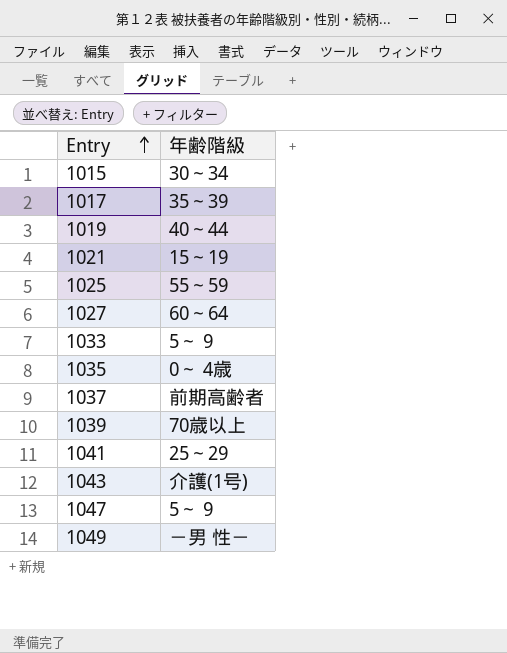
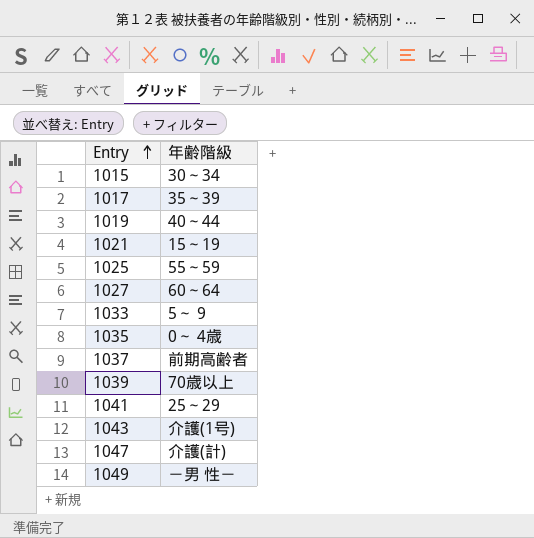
1047 | 年齢階級: 5～ 9 -> 介護(計)

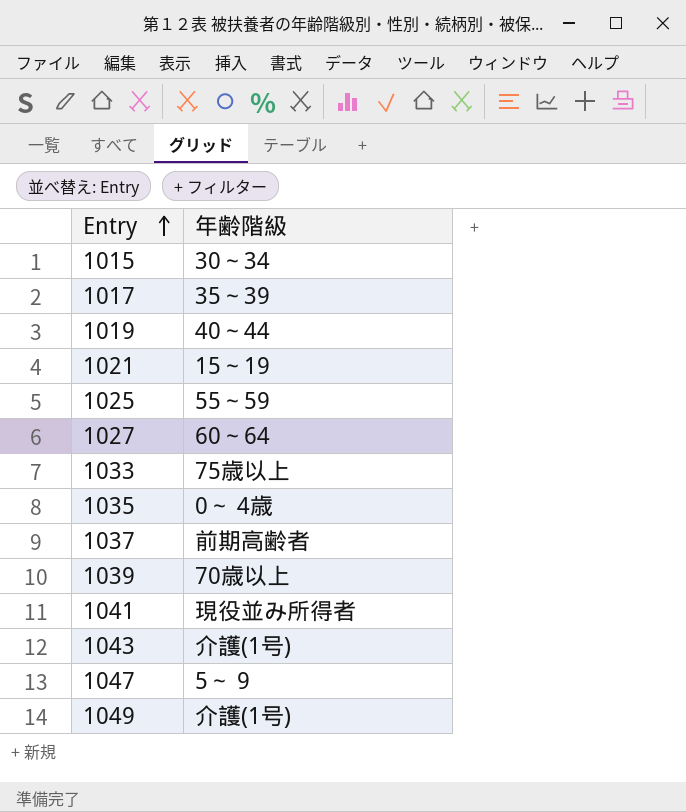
1033 | 年齢階級: 5～ 9 -> 75歳以上
1041 | 年齢階級: 25～29 -> 現役並み所得者
1047 | 年齢階級: 介護(計) -> 5～ 9
1049 | 年齢階級: －男 性－ -> 介護(1号)

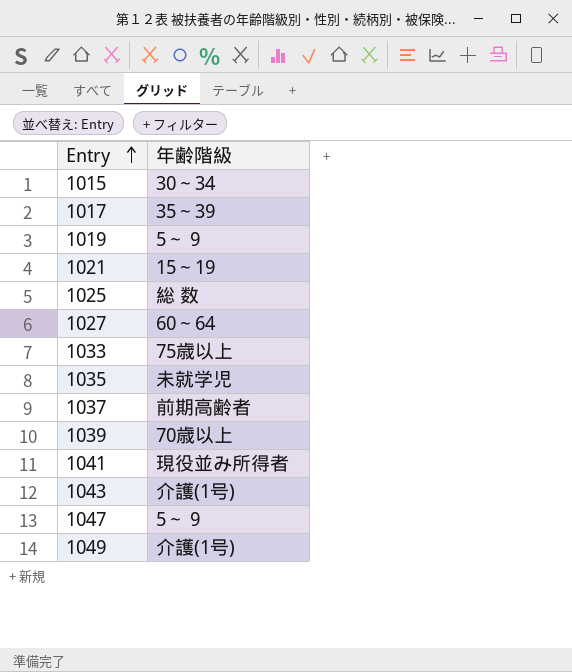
1019 | 年齢階級: 40～44 -> 5～ 9
1025 | 年齢階級: 55～59 -> 総 数
1035 | 年齢階級: 0～ 4歳 -> 未就学児

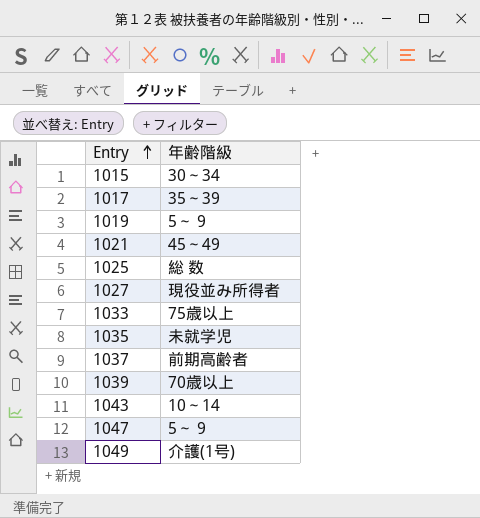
row 1041: 現役並み所得者 -> none
1021 | 年齢階級: 15～19 -> 45～49
1027 | 年齢階級: 60～64 -> 現役並み所得者
1043 | 年齢階級: 介護(1号) -> 10～14

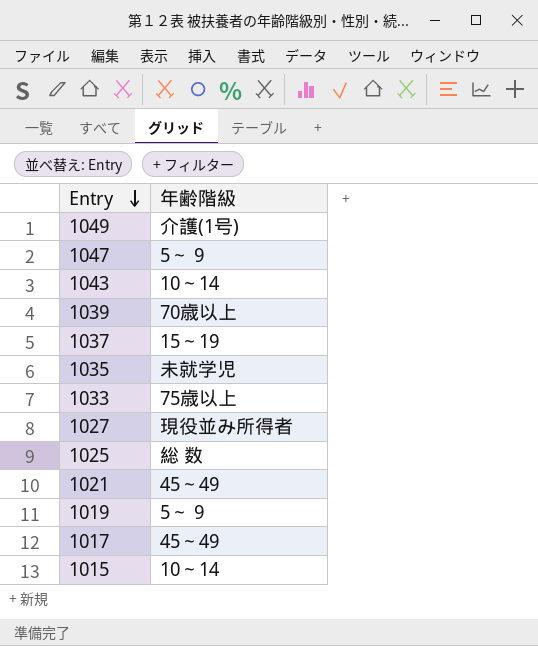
row order: Entry ascending -> Entry descending
1037 | 年齢階級: 前期高齢者 -> 15～19
1017 | 年齢階級: 35～39 -> 45～49
1015 | 年齢階級: 30～34 -> 10～14

